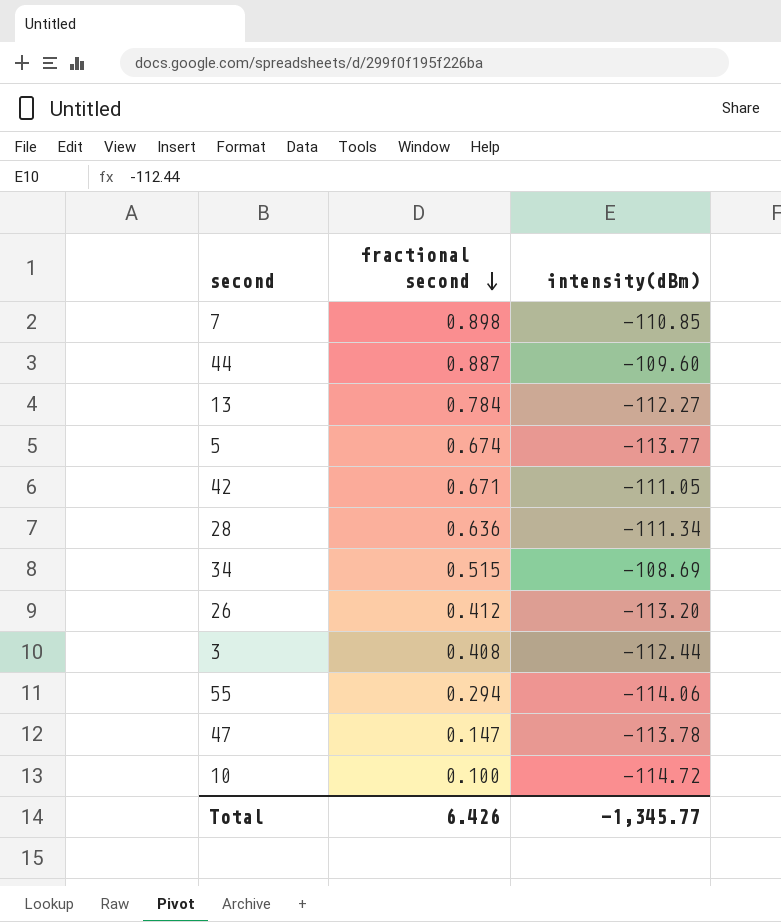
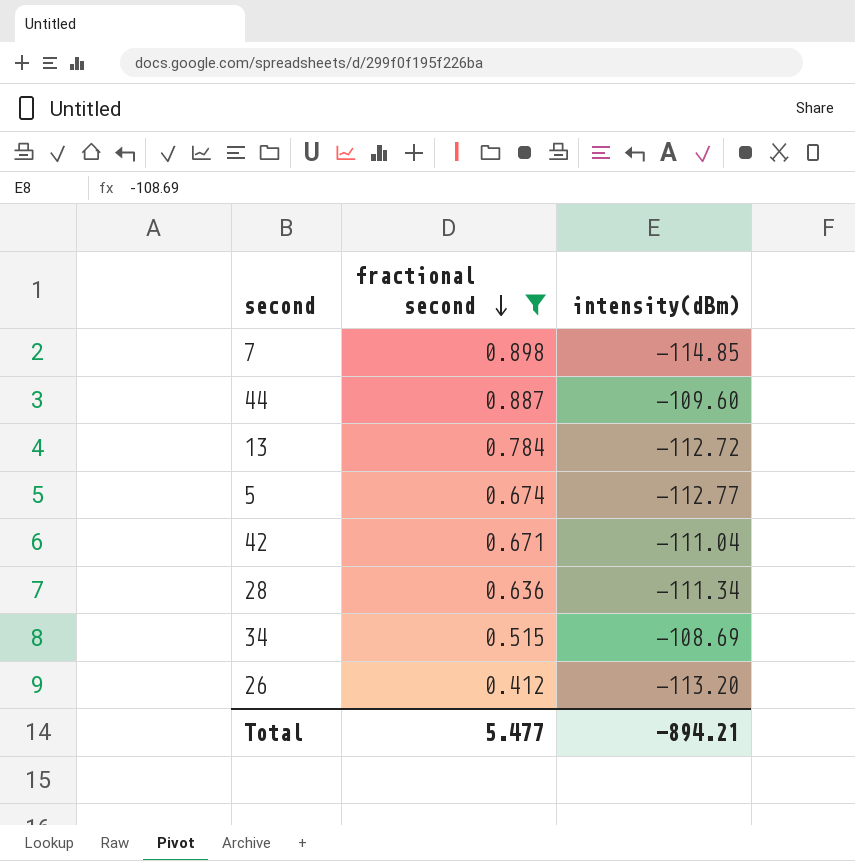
filter: none -> fractional second >= 0.412
7 | intensity(dBm): -110.85 -> -114.85
13 | intensity(dBm): -112.27 -> -112.72
5 | intensity(dBm): -113.77 -> -112.77
42 | intensity(dBm): -111.05 -> -111.04
Total | fractional second: 6.426 -> 5.477
Total | intensity(dBm): -1,345.77 -> -894.21

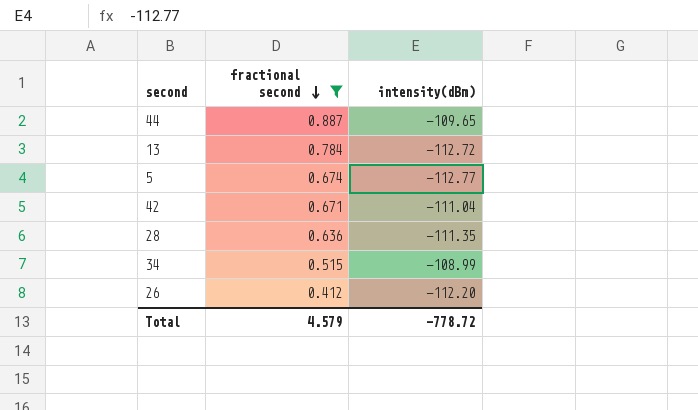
row 7: 0.898 | -114.85 -> none
44 | intensity(dBm): -109.60 -> -109.65
28 | intensity(dBm): -111.34 -> -111.35
34 | intensity(dBm): -108.69 -> -108.99
26 | intensity(dBm): -113.20 -> -112.20
Total | fractional second: 5.477 -> 4.579
Total | intensity(dBm): -894.21 -> -778.72

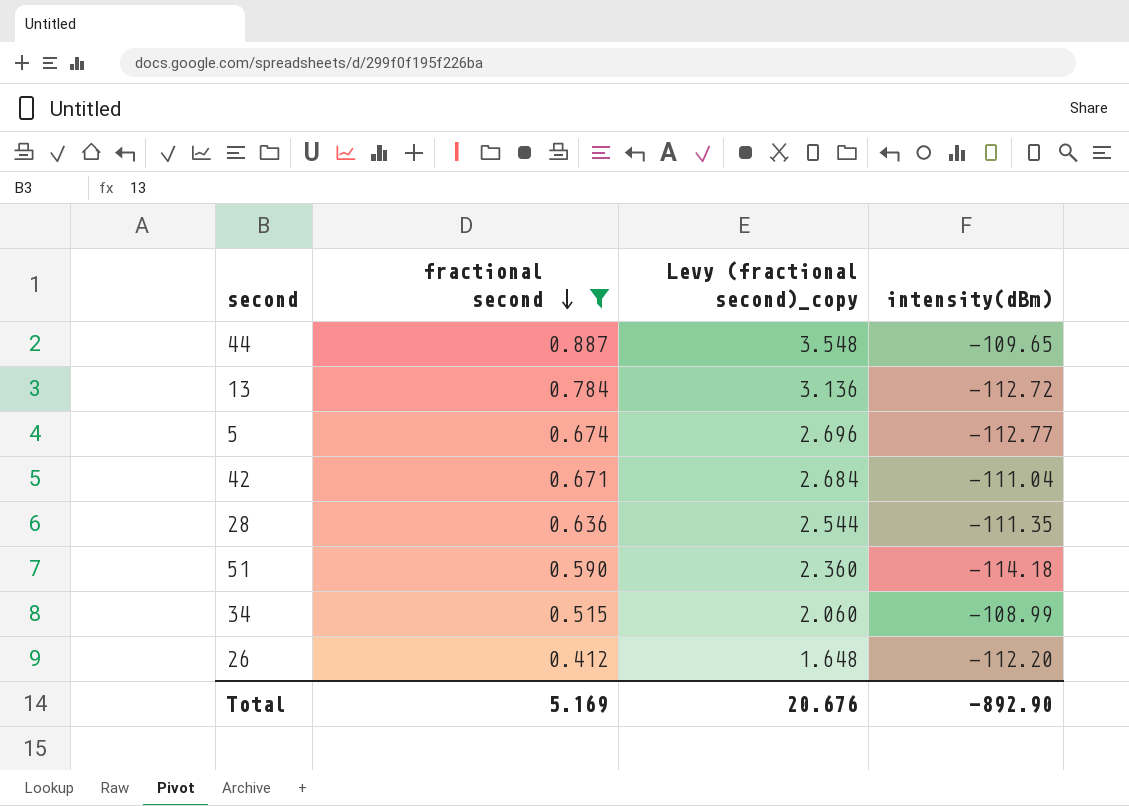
column Levy (fractional second)_copy | formula: none -> [fractional second] * 4
row 51: none -> 0.590 | 2.360 | -114.18
Total | fractional second: 4.579 -> 5.169
Total | intensity(dBm): -778.72 -> -892.90

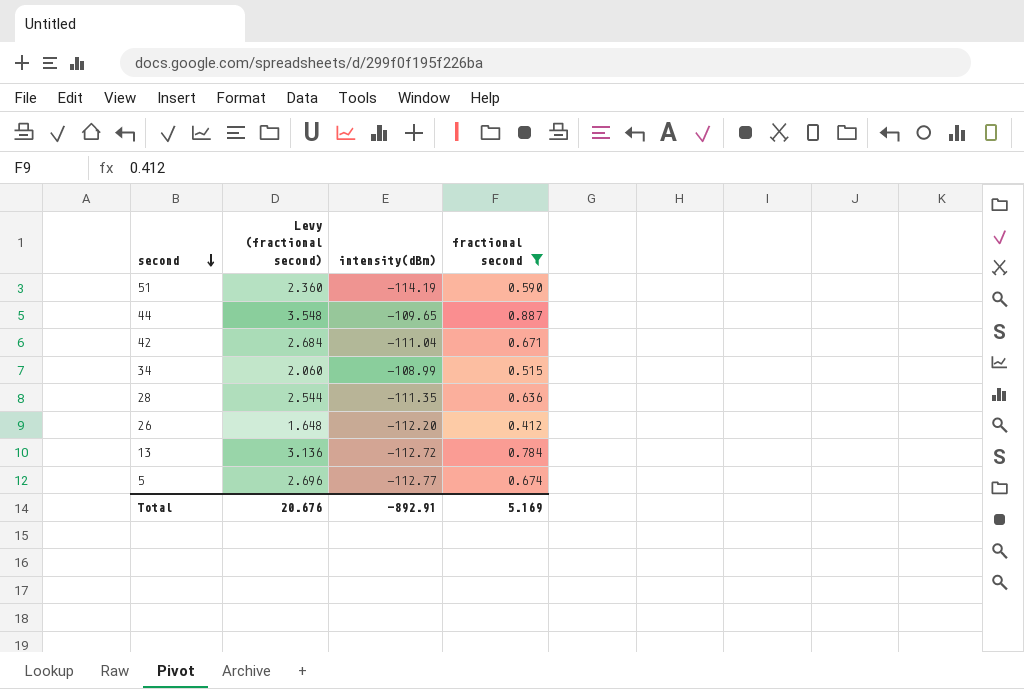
row order: fractional second descending -> second descending
column name: Levy (fractional second)_copy -> Levy (fractional second)
column fractional second | position: 2 -> 4
51 | intensity(dBm): -114.18 -> -114.19
Total | intensity(dBm): -892.90 -> -892.91

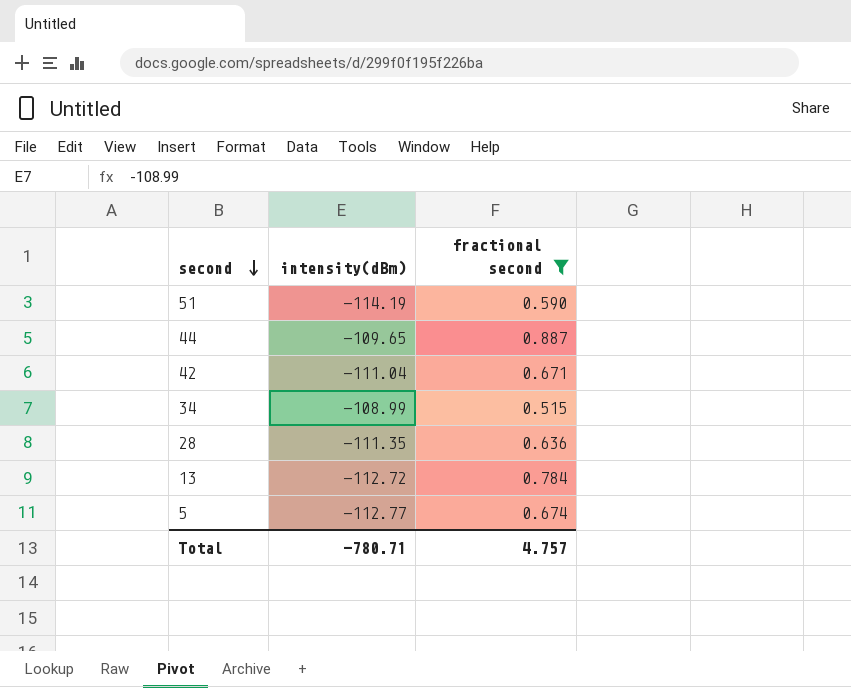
column Levy (fractional second) | formula: [fractional second] * 4 -> none
row 26: 1.648 | -112.20 | 0.412 -> none
Total | intensity(dBm): -892.91 -> -780.71
Total | fractional second: 5.169 -> 4.757

